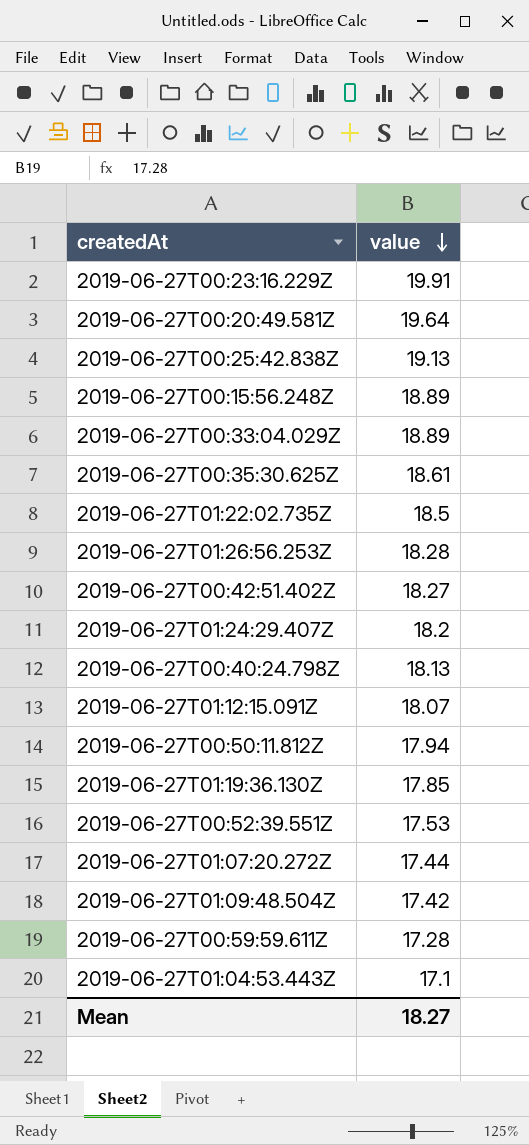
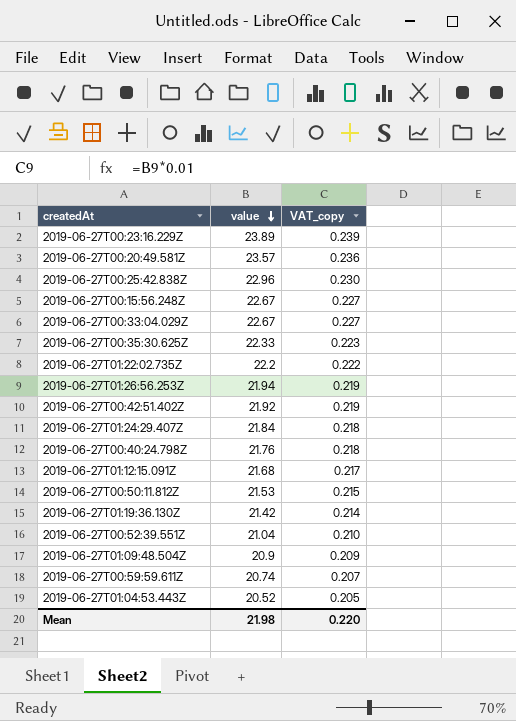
column VAT_copy | formula: none -> [value] * 0.01
row 2019-06-27T01:07:20.272Z: 17.44 -> none
2019-06-27T00:23:16.229Z | value: 19.91 -> 23.89
2019-06-27T00:20:49.581Z | value: 19.64 -> 23.57
2019-06-27T00:25:42.838Z | value: 19.13 -> 22.96
2019-06-27T00:15:56.248Z | value: 18.89 -> 22.67
2019-06-27T00:33:04.029Z | value: 18.89 -> 22.67
2019-06-27T00:35:30.625Z | value: 18.61 -> 22.33
2019-06-27T01:22:02.735Z | value: 18.5 -> 22.2
2019-06-27T01:26:56.253Z | value: 18.28 -> 21.94
2019-06-27T00:42:51.402Z | value: 18.27 -> 21.92
2019-06-27T01:24:29.407Z | value: 18.2 -> 21.84
2019-06-27T00:40:24.798Z | value: 18.13 -> 21.76
2019-06-27T01:12:15.091Z | value: 18.07 -> 21.68
2019-06-27T00:50:11.812Z | value: 17.94 -> 21.53
2019-06-27T01:19:36.130Z | value: 17.85 -> 21.42
2019-06-27T00:52:39.551Z | value: 17.53 -> 21.04
2019-06-27T01:09:48.504Z | value: 17.42 -> 20.9
2019-06-27T00:59:59.611Z | value: 17.28 -> 20.74
2019-06-27T01:04:53.443Z | value: 17.1 -> 20.52
Mean | value: 18.27 -> 21.98

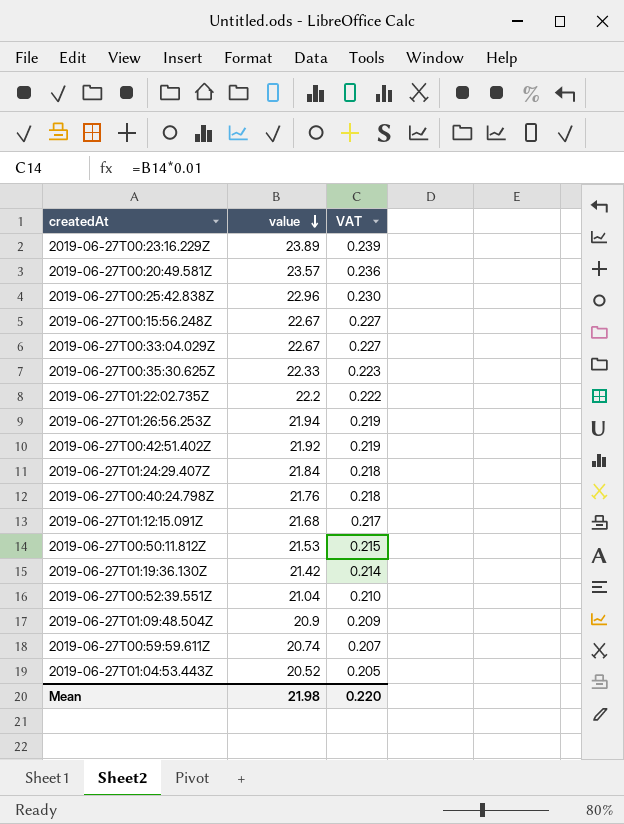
column name: VAT_copy -> VAT

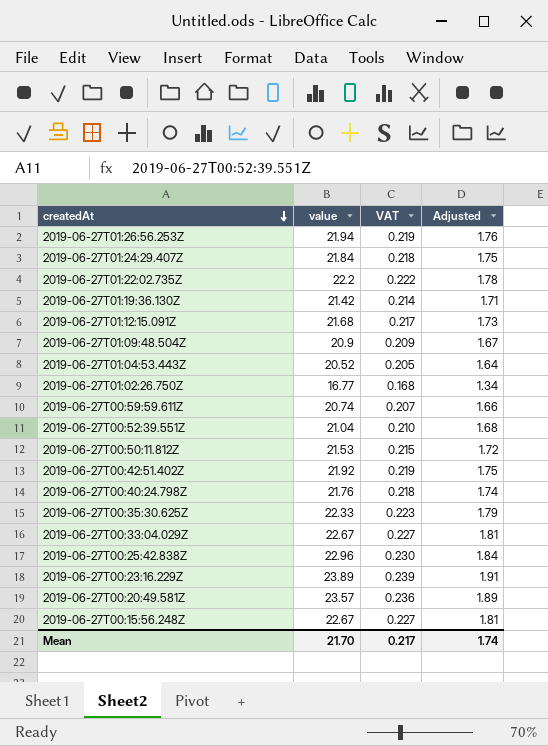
row order: value descending -> createdAt descending
column Adjusted | formula: none -> [value] * 0.08
row 2019-06-27T01:02:26.750Z: none -> 16.77 | 0.168 | 1.34
Mean | value: 21.98 -> 21.70
Mean | VAT: 0.220 -> 0.217

